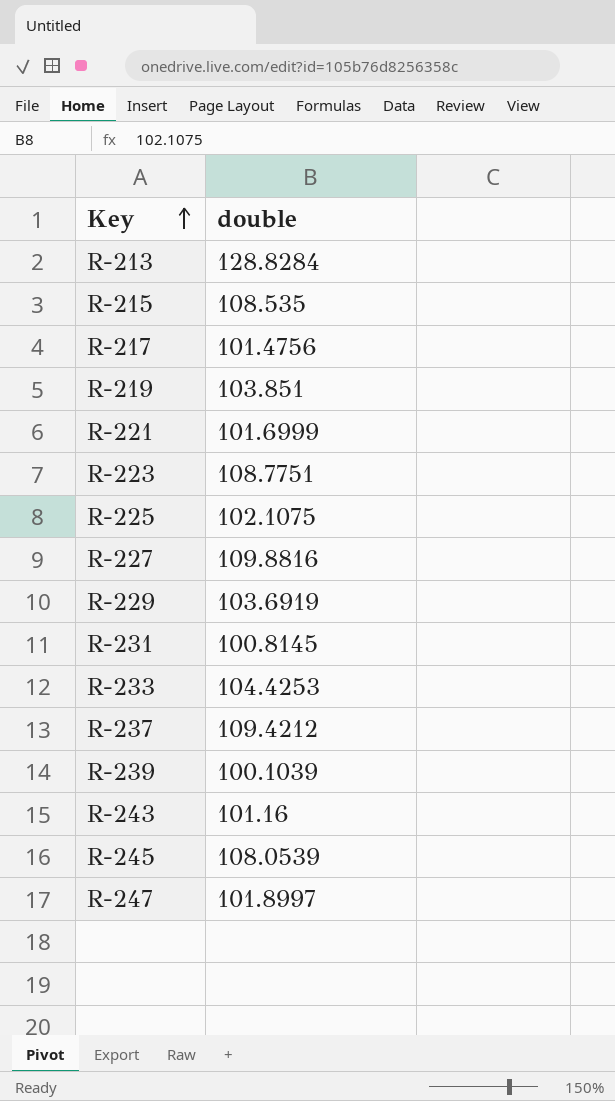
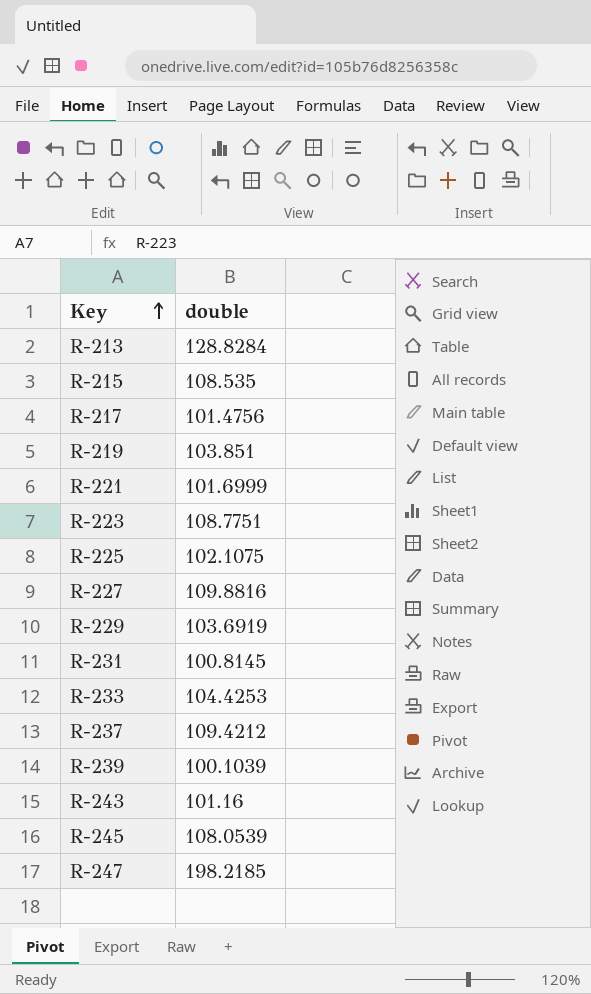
R-247 | double: 101.8997 -> 198.2185

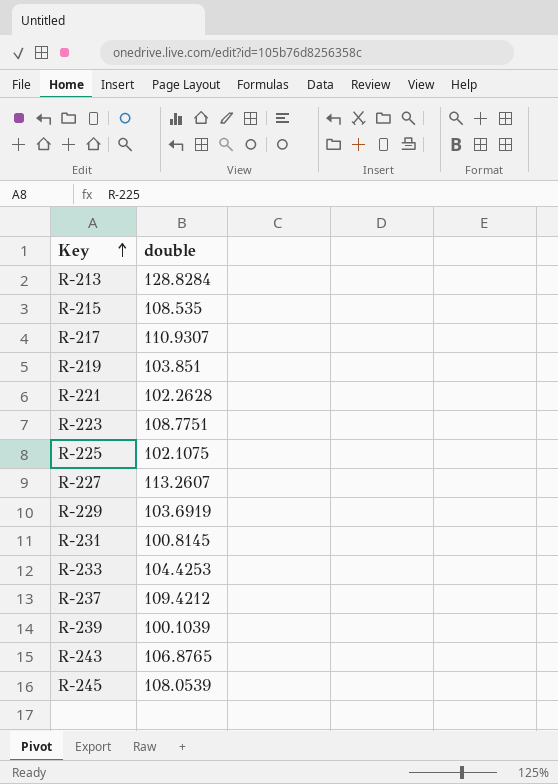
row R-247: 198.2185 -> none
R-217 | double: 101.4756 -> 110.9307
R-221 | double: 101.6999 -> 102.2628
R-227 | double: 109.8816 -> 113.2607
R-243 | double: 101.16 -> 106.8765

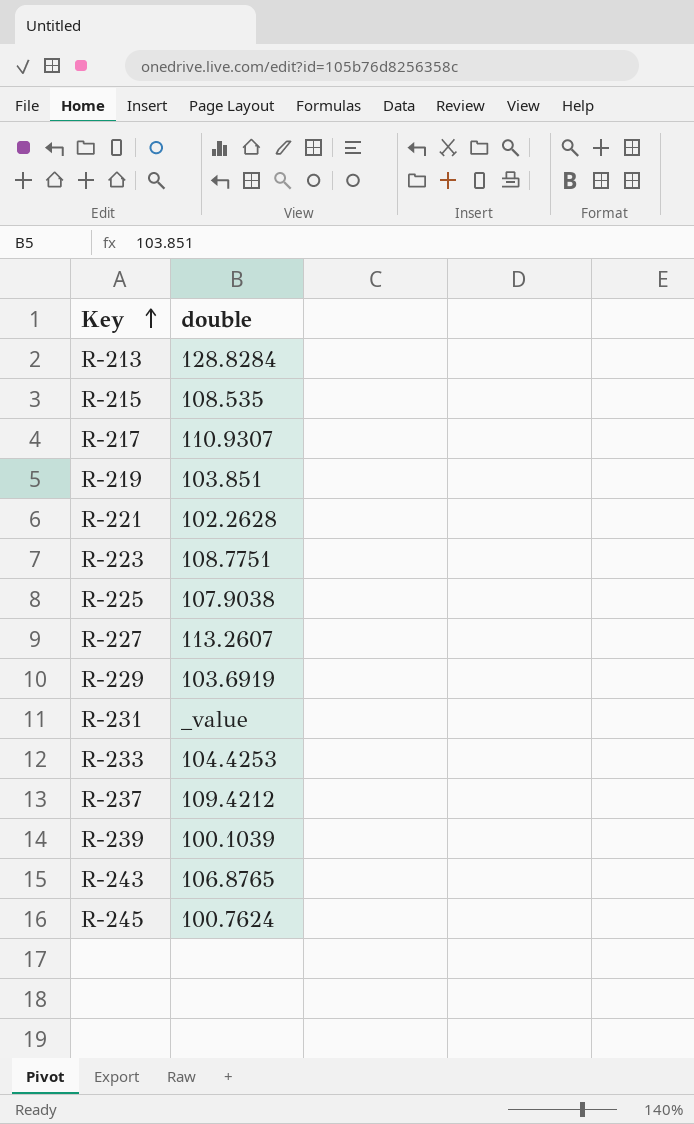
R-225 | double: 102.1075 -> 107.9038
R-231 | double: 100.8145 -> _value
R-245 | double: 108.0539 -> 100.7624

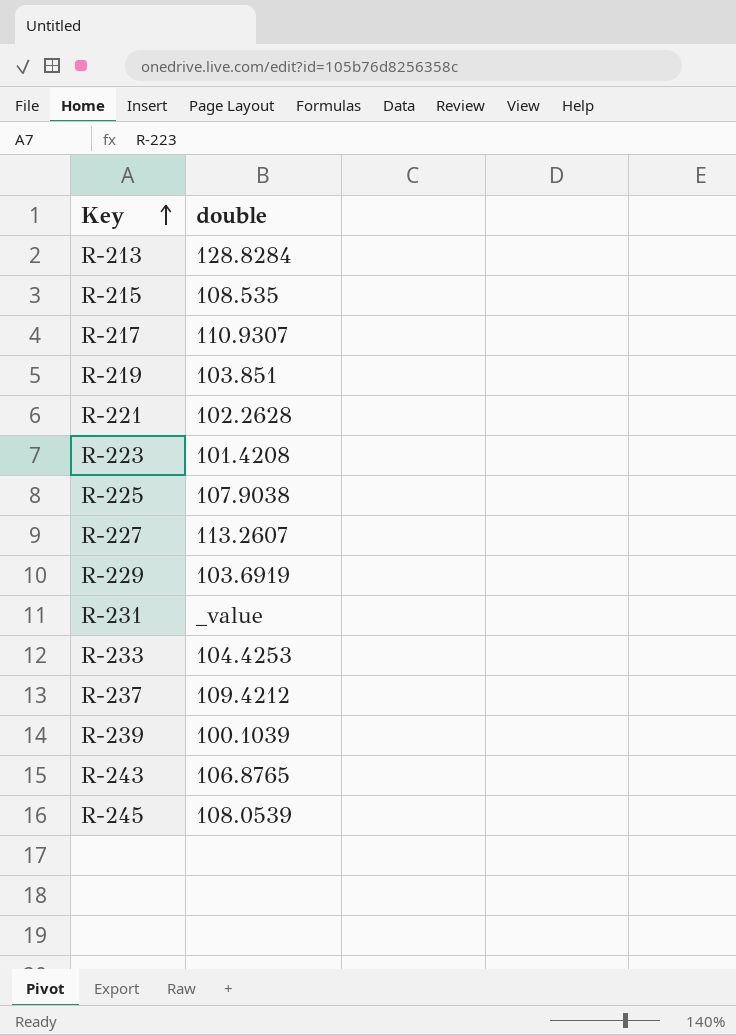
R-223 | double: 108.7751 -> 101.4208
R-245 | double: 100.7624 -> 108.0539

